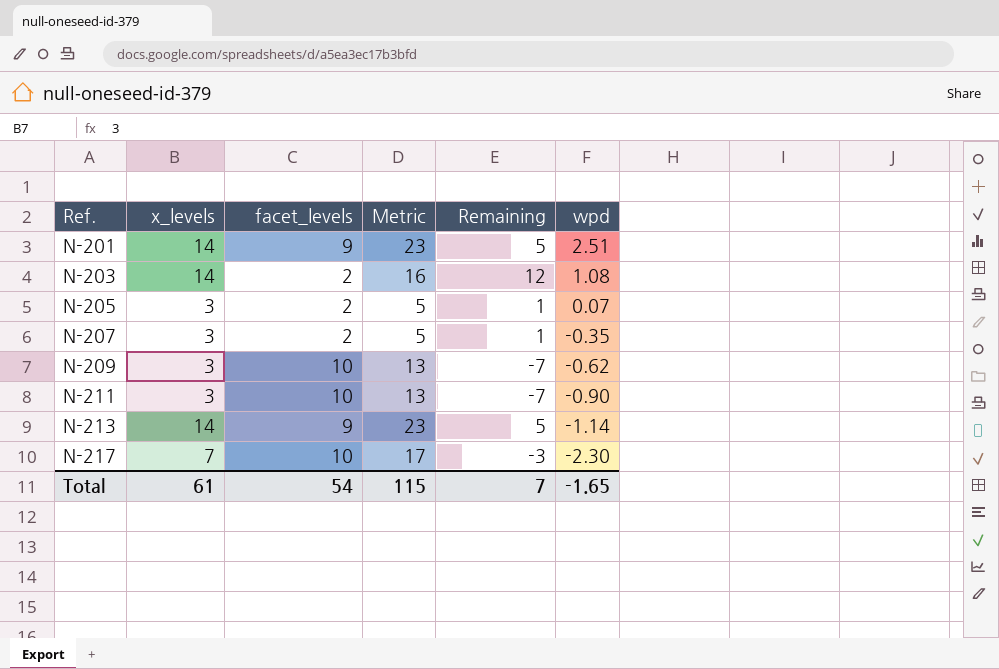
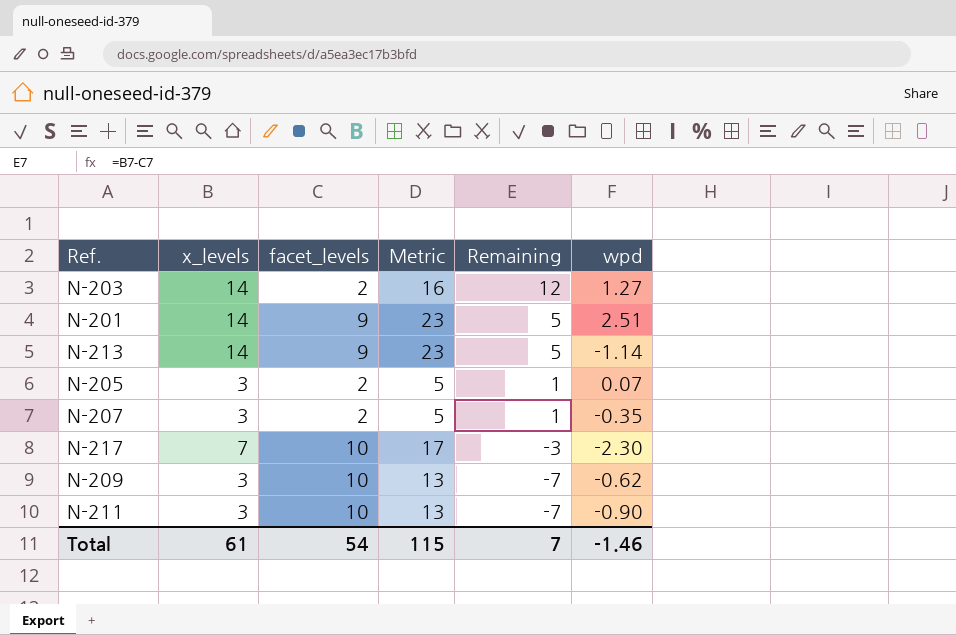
row order: Ref. ascending -> Remaining descending
N-203 | wpd: 1.08 -> 1.27
Total | wpd: -1.65 -> -1.46

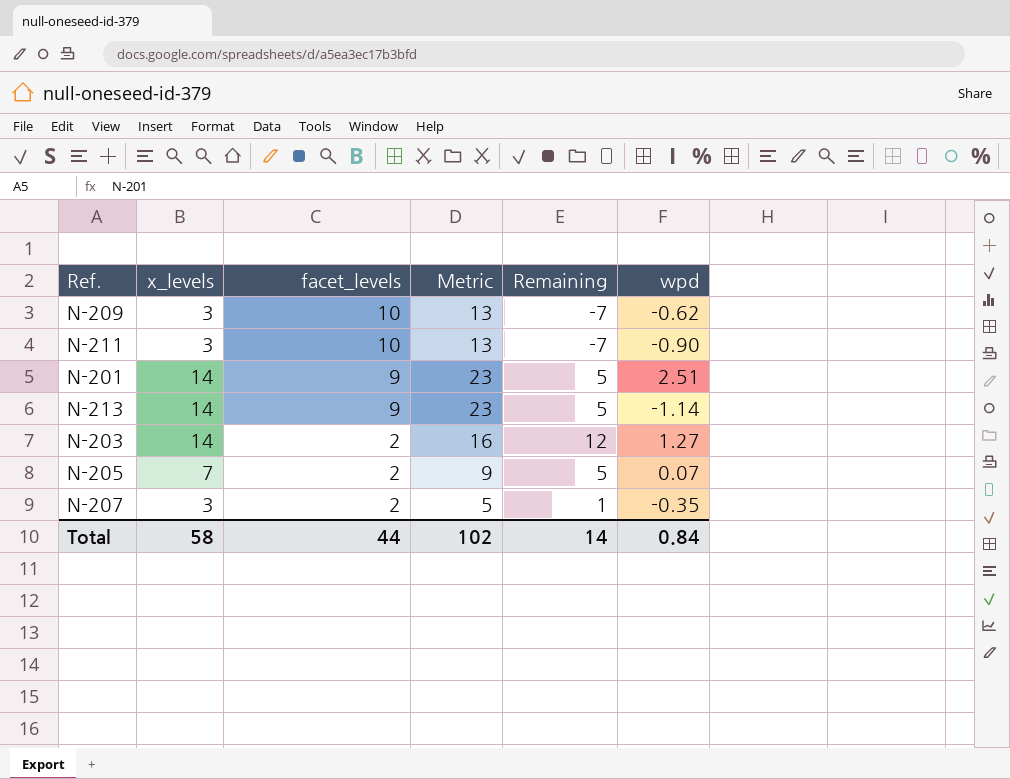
row order: Remaining descending -> facet_levels descending
row N-217: 7 | 10 | 17 | -3 | -2.30 -> none
N-205 | x_levels: 3 -> 7
N-205 | Metric: 5 -> 9
N-205 | Remaining: 1 -> 5
Total | x_levels: 61 -> 58
Total | facet_levels: 54 -> 44
Total | Metric: 115 -> 102
Total | Remaining: 7 -> 14
Total | wpd: -1.46 -> 0.84

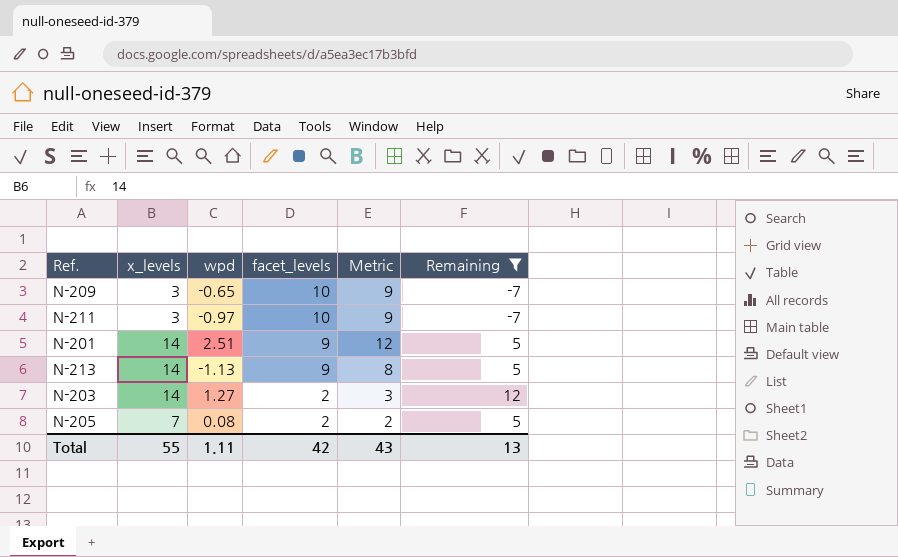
filter: none -> Remaining != 1
column wpd | position: 6 -> 3
column Metric | formula: [x_levels] + [facet_levels] -> [wpd] + [facet_levels]
N-209 | wpd: -0.62 -> -0.65
N-211 | wpd: -0.90 -> -0.97
N-213 | wpd: -1.14 -> -1.13
N-205 | wpd: 0.07 -> 0.08
Total | x_levels: 58 -> 55
Total | wpd: 0.84 -> 1.11
Total | facet_levels: 44 -> 42
Total | Metric: 102 -> 43
Total | Remaining: 14 -> 13

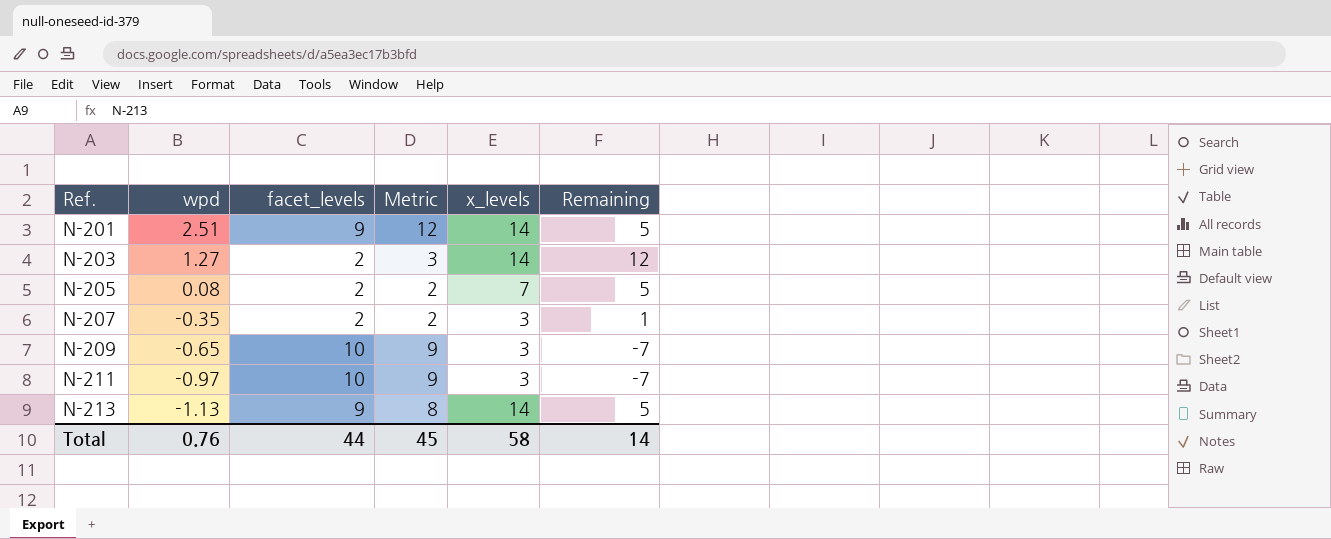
filter: Remaining != 1 -> none
row order: facet_levels descending -> Ref. ascending
column x_levels | position: 2 -> 5
Total | wpd: 1.11 -> 0.76
Total | facet_levels: 42 -> 44
Total | Metric: 43 -> 45
Total | x_levels: 55 -> 58
Total | Remaining: 13 -> 14

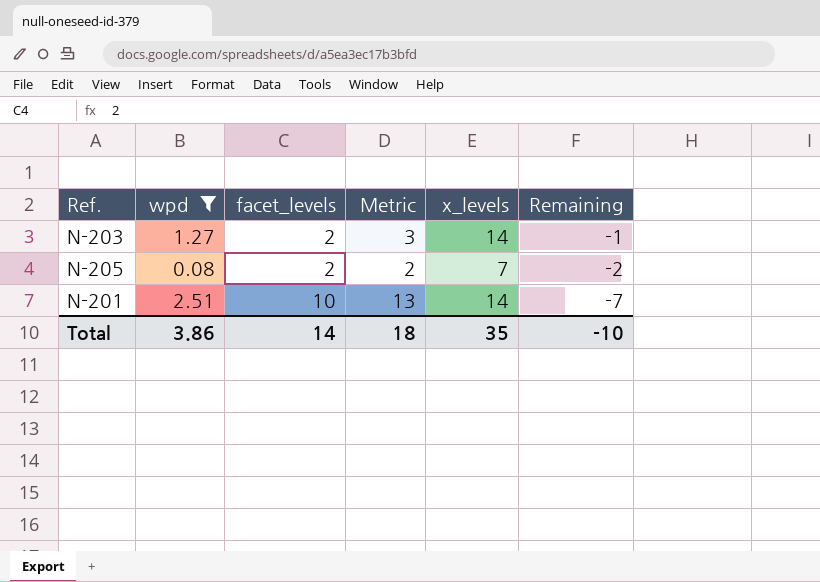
filter: none -> wpd >= 0.08
row order: Ref. ascending -> facet_levels ascending
column Remaining | formula: [x_levels] - [facet_levels] -> [wpd] - [facet_levels]
N-201 | facet_levels: 9 -> 10
N-201 | Metric: 12 -> 13
Total | wpd: 0.76 -> 3.86
Total | facet_levels: 44 -> 14
Total | Metric: 45 -> 18
Total | x_levels: 58 -> 35
Total | Remaining: 14 -> -10

